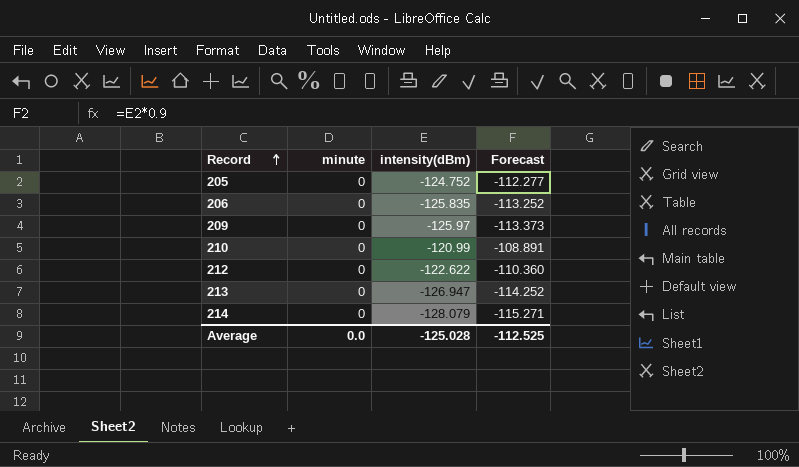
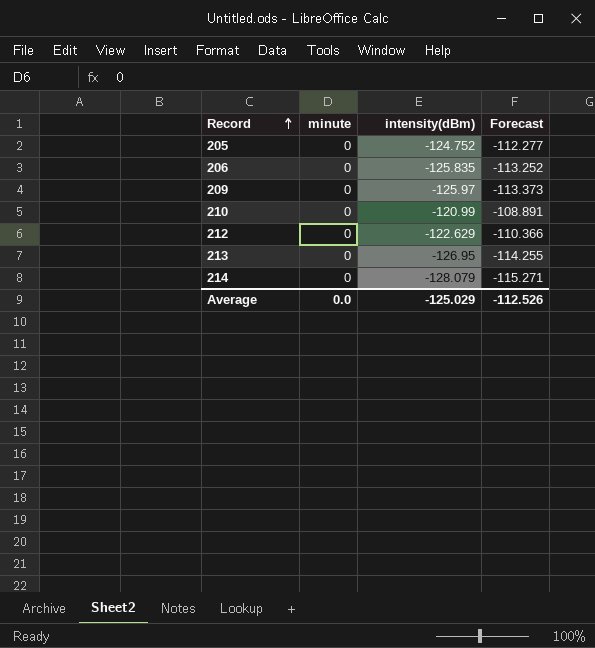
212 | intensity(dBm): -122.622 -> -122.629
212 | Forecast: -110.360 -> -110.366
213 | intensity(dBm): -126.947 -> -126.95
213 | Forecast: -114.252 -> -114.255
Average | intensity(dBm): -125.028 -> -125.029
Average | Forecast: -112.525 -> -112.526

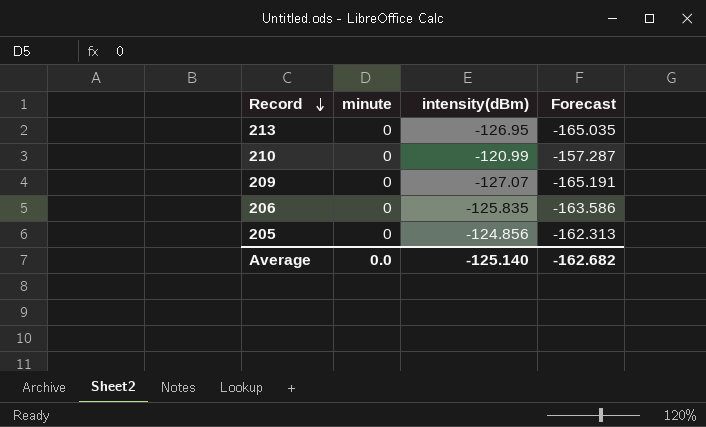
row order: Record ascending -> Record descending
column Forecast | formula: [intensity(dBm)] * 0.9 -> [intensity(dBm)] * 1.3
row 212: 0 | -122.629 | -110.366 -> none
row 214: 0 | -128.079 | -115.271 -> none
209 | intensity(dBm): -125.97 -> -127.07
205 | intensity(dBm): -124.752 -> -124.856
Average | intensity(dBm): -125.029 -> -125.140
Average | Forecast: -112.526 -> -162.682

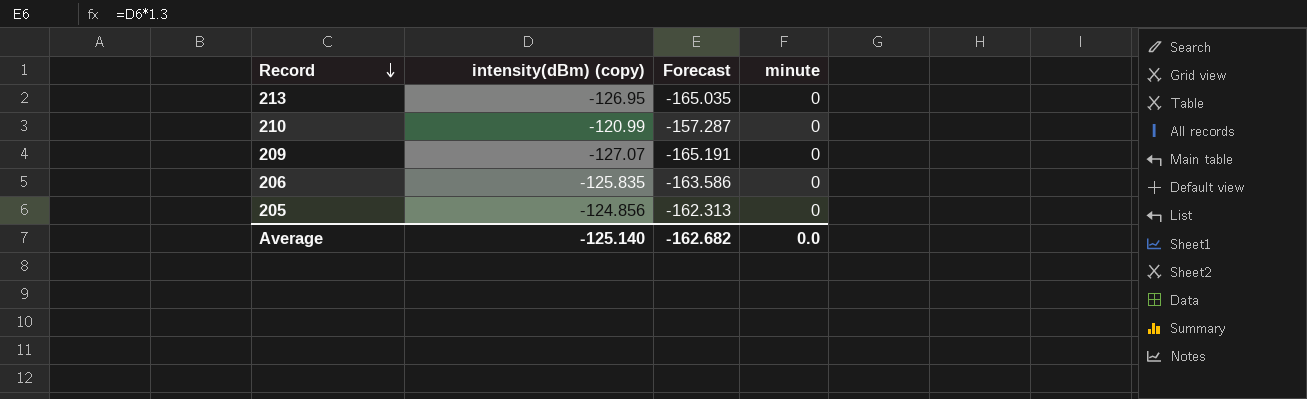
column name: intensity(dBm) -> intensity(dBm) (copy)
column minute | position: 2 -> 4

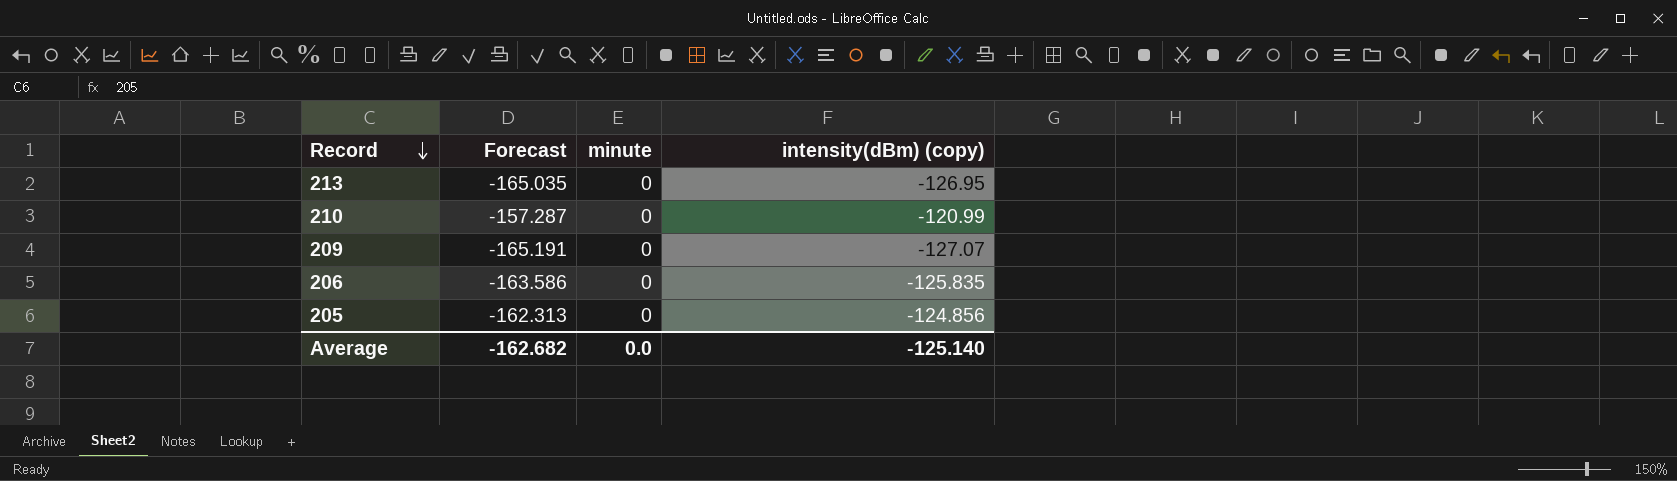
column intensity(dBm) (copy) | position: 2 -> 4

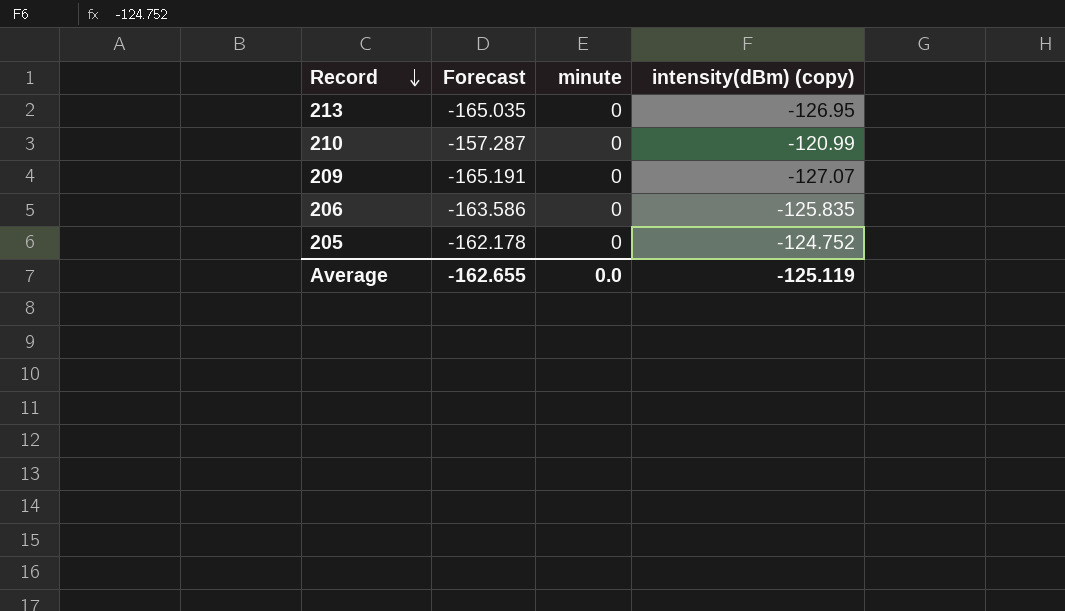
205 | Forecast: -162.313 -> -162.178
205 | intensity(dBm) (copy): -124.856 -> -124.752
Average | Forecast: -162.682 -> -162.655
Average | intensity(dBm) (copy): -125.140 -> -125.119

